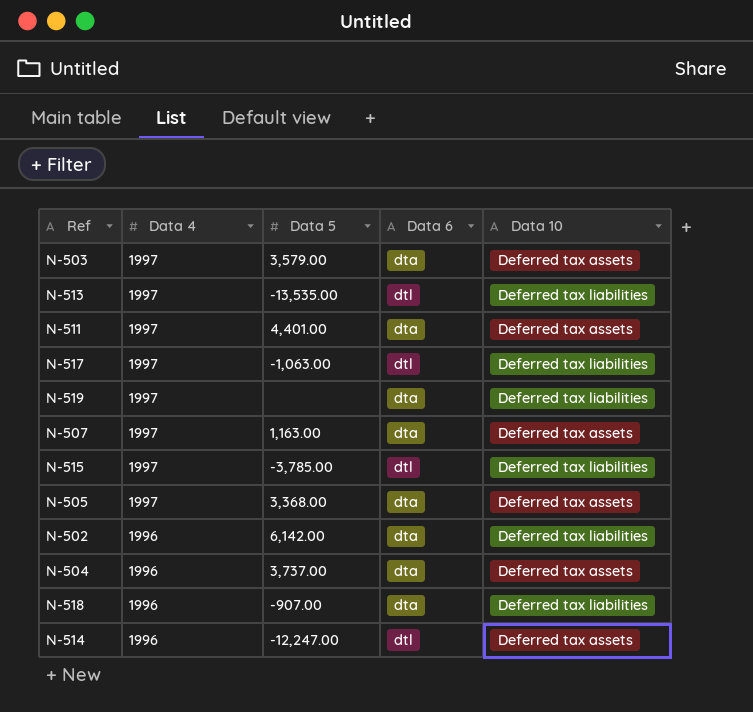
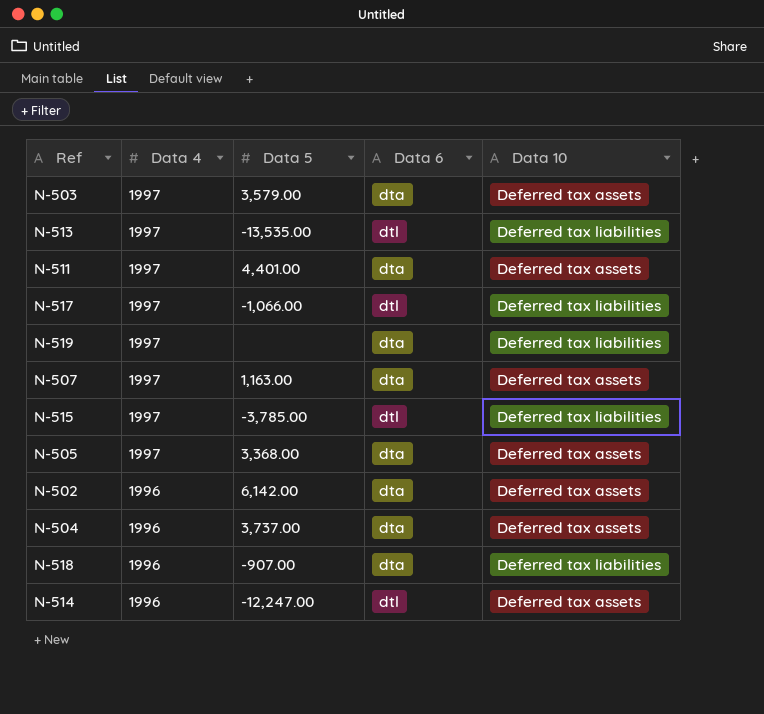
N-517 | Data 5: -1,063.00 -> -1,066.00
N-502 | Data 10: Deferred tax liabilities -> Deferred tax assets

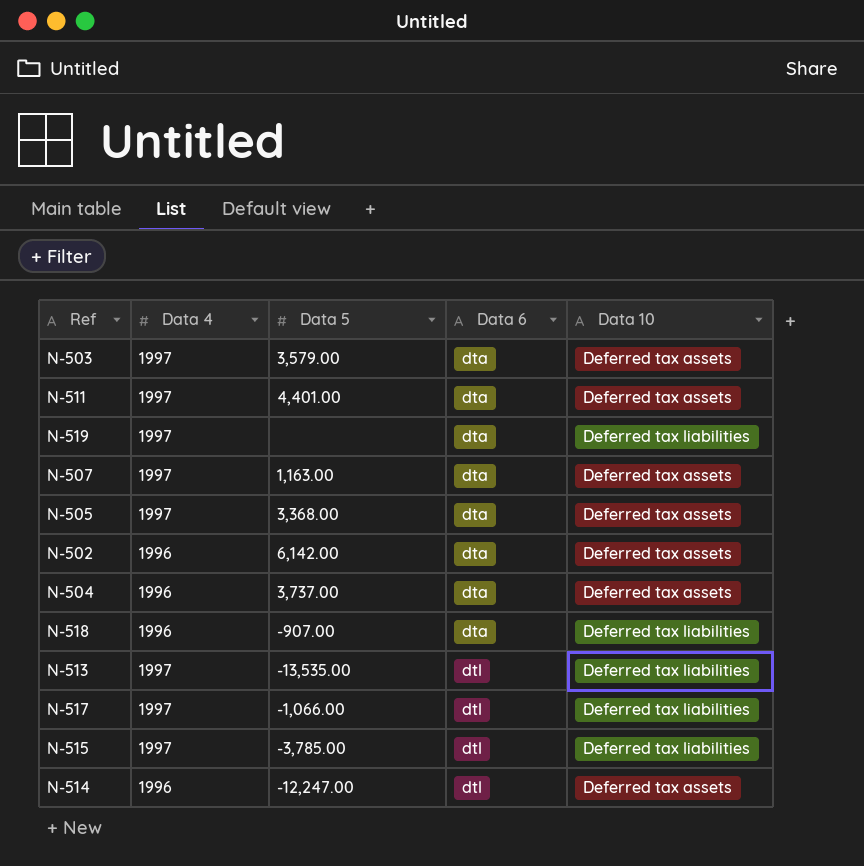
row order: Data 4 descending -> Data 6 ascending

